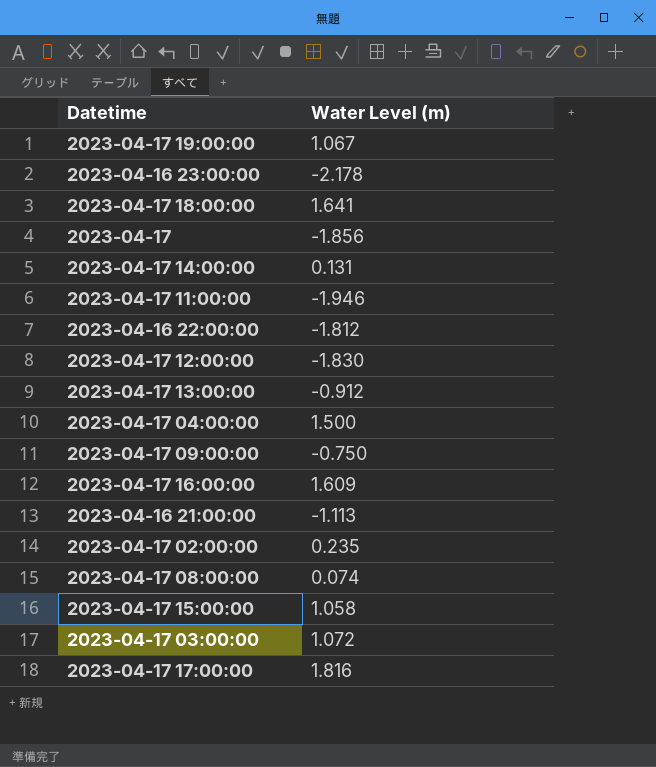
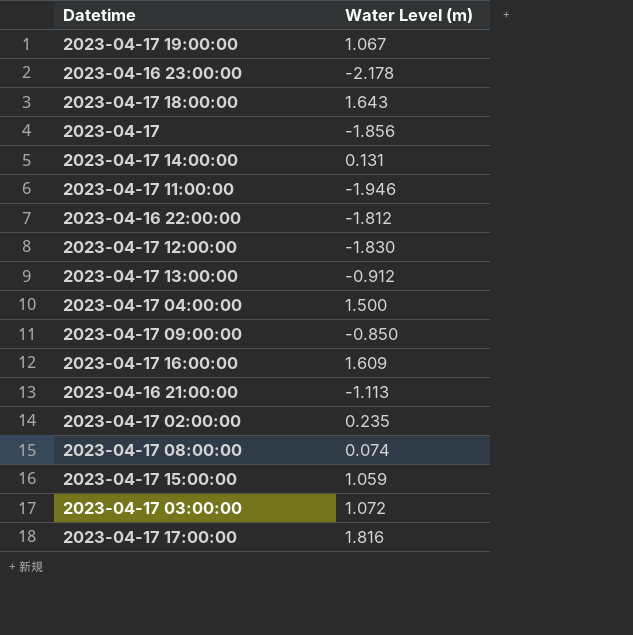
2023-04-17 18:00:00 | Water Level (m): 1.641 -> 1.643
2023-04-17 09:00:00 | Water Level (m): -0.750 -> -0.850
2023-04-17 15:00:00 | Water Level (m): 1.058 -> 1.059

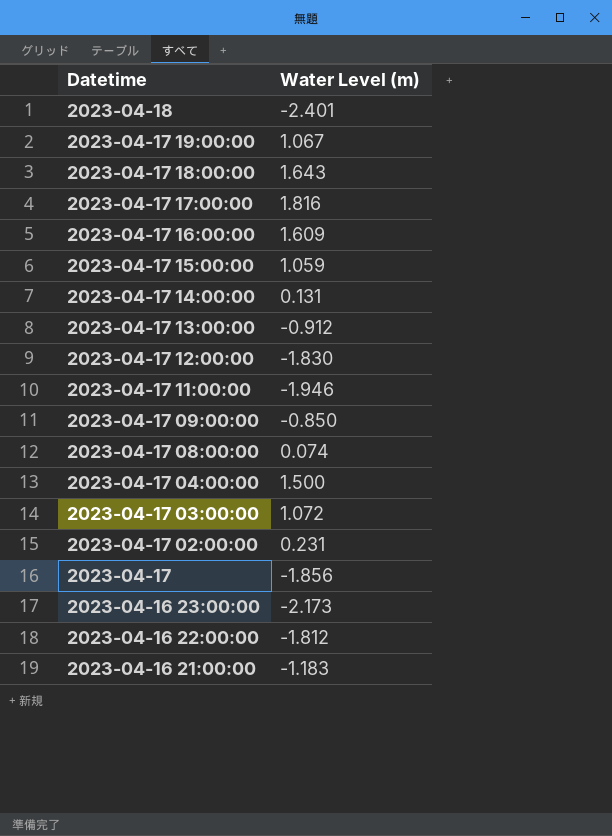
row order: none -> Datetime descending
row 2023-04-18: none -> -2.401
2023-04-17 02:00:00 | Water Level (m): 0.235 -> 0.231
2023-04-16 23:00:00 | Water Level (m): -2.178 -> -2.173
2023-04-16 21:00:00 | Water Level (m): -1.113 -> -1.183

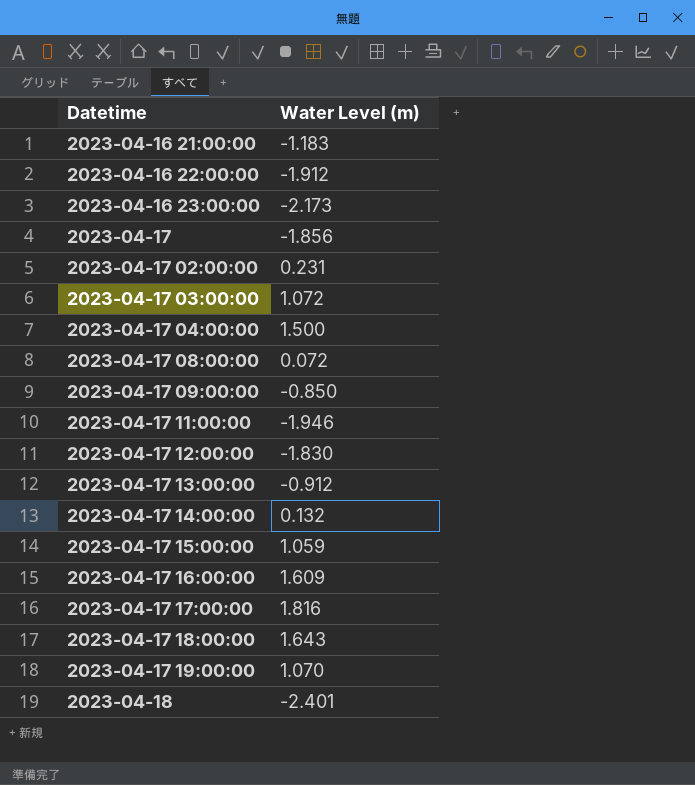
row order: Datetime descending -> Datetime ascending
2023-04-16 22:00:00 | Water Level (m): -1.812 -> -1.912
2023-04-17 08:00:00 | Water Level (m): 0.074 -> 0.072
2023-04-17 14:00:00 | Water Level (m): 0.131 -> 0.132
2023-04-17 19:00:00 | Water Level (m): 1.067 -> 1.070

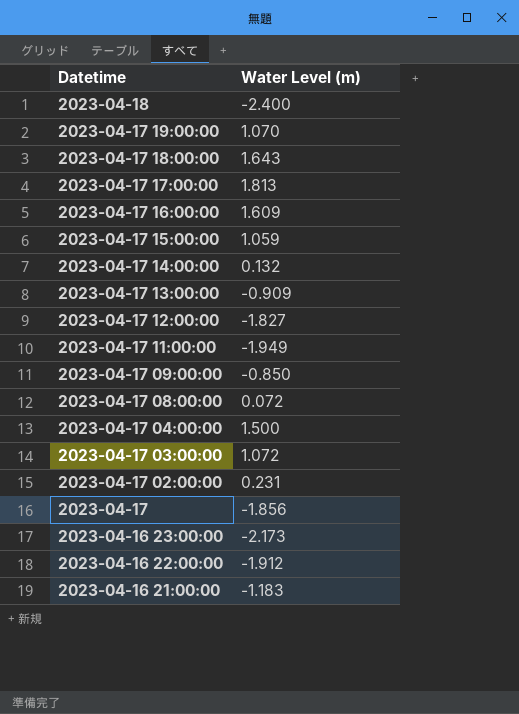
row order: Datetime ascending -> Datetime descending
2023-04-18 | Water Level (m): -2.401 -> -2.400
2023-04-17 17:00:00 | Water Level (m): 1.816 -> 1.813
2023-04-17 13:00:00 | Water Level (m): -0.912 -> -0.909
2023-04-17 12:00:00 | Water Level (m): -1.830 -> -1.827
2023-04-17 11:00:00 | Water Level (m): -1.946 -> -1.949

